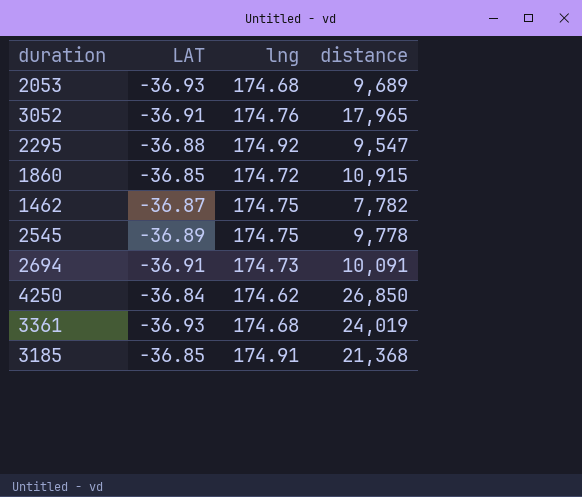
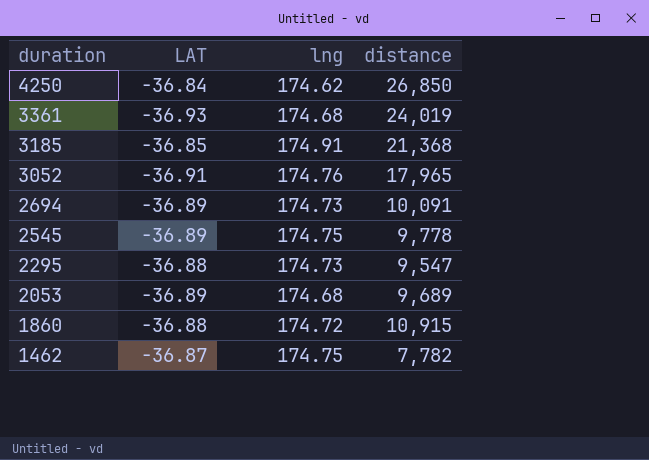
row order: none -> duration descending
2694 | LAT: -36.91 -> -36.89
2295 | lng: 174.92 -> 174.73
2053 | LAT: -36.93 -> -36.89
1860 | LAT: -36.85 -> -36.88

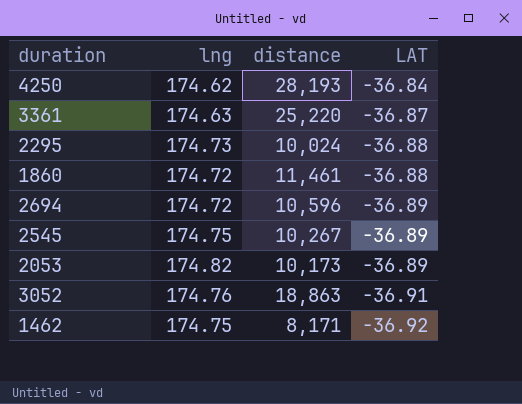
row order: duration descending -> LAT descending
column LAT | position: 2 -> 4
row 3185: -36.85 | 174.91 | 21,368 -> none
4250 | distance: 26,850 -> 28,193
3361 | lng: 174.68 -> 174.63
3361 | distance: 24,019 -> 25,220
3361 | LAT: -36.93 -> -36.87
2295 | distance: 9,547 -> 10,024
1860 | distance: 10,915 -> 11,461
2694 | lng: 174.73 -> 174.72
2694 | distance: 10,091 -> 10,596
2545 | distance: 9,778 -> 10,267
2053 | lng: 174.68 -> 174.82
2053 | distance: 9,689 -> 10,173
3052 | distance: 17,965 -> 18,863
1462 | distance: 7,782 -> 8,171
1462 | LAT: -36.87 -> -36.92

